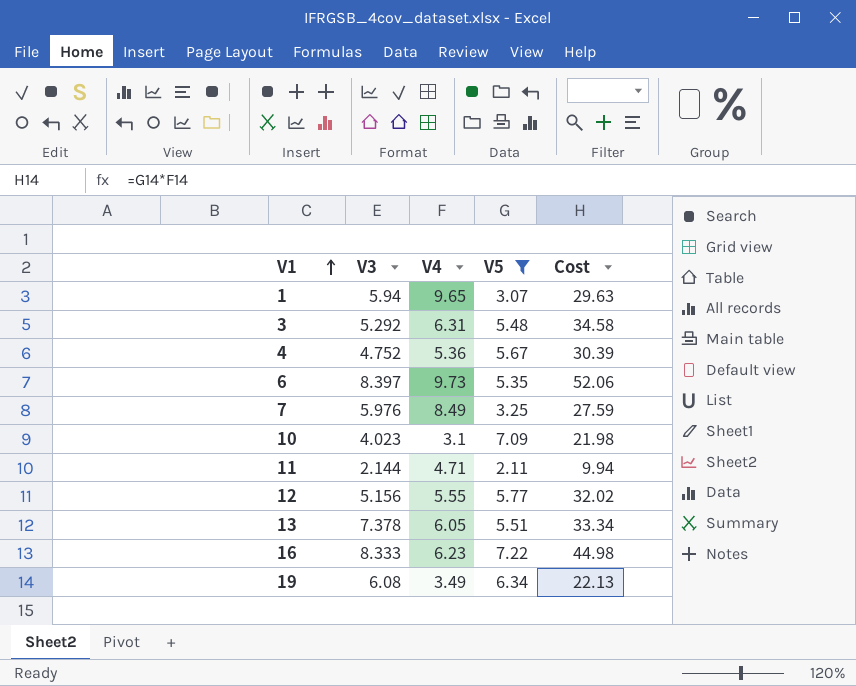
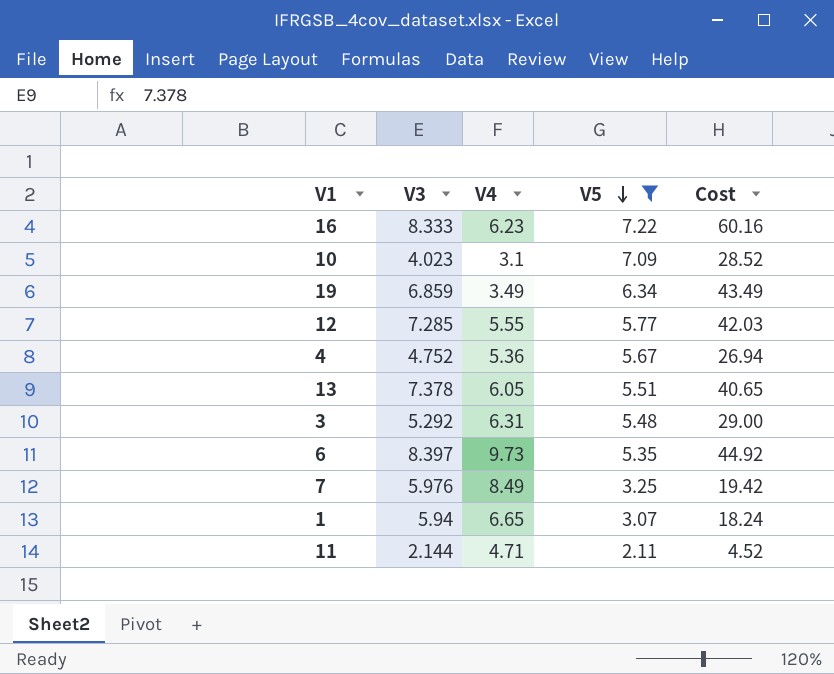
row order: V1 ascending -> V5 descending
column Cost | formula: [V4] * [V5] -> [V3] * [V5]
19 | V3: 6.08 -> 6.859
12 | V3: 5.156 -> 7.285
1 | V4: 9.65 -> 6.65

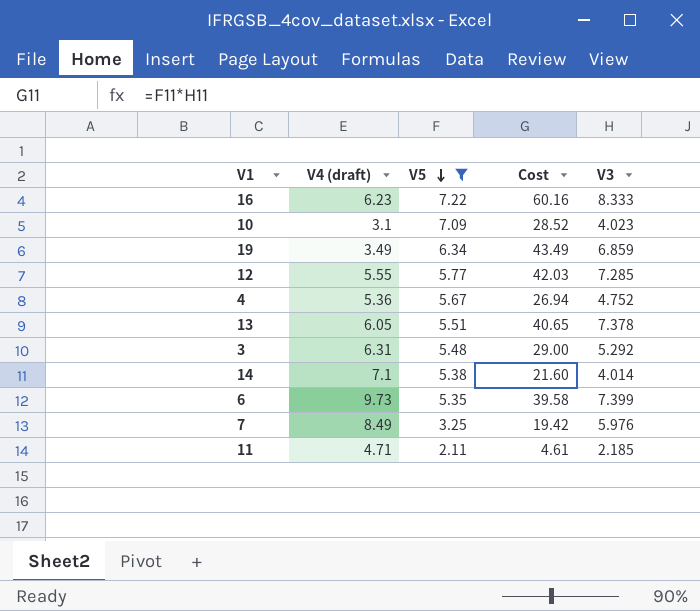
column name: V4 -> V4 (draft)
column V3 | position: 2 -> 5
row 1: 5.94 | 6.65 | 3.07 | 18.24 -> none
row 14: none -> 7.1 | 5.38 | 21.60 | 4.014
6 | Cost: 44.92 -> 39.58
6 | V3: 8.397 -> 7.399
11 | Cost: 4.52 -> 4.61
11 | V3: 2.144 -> 2.185

